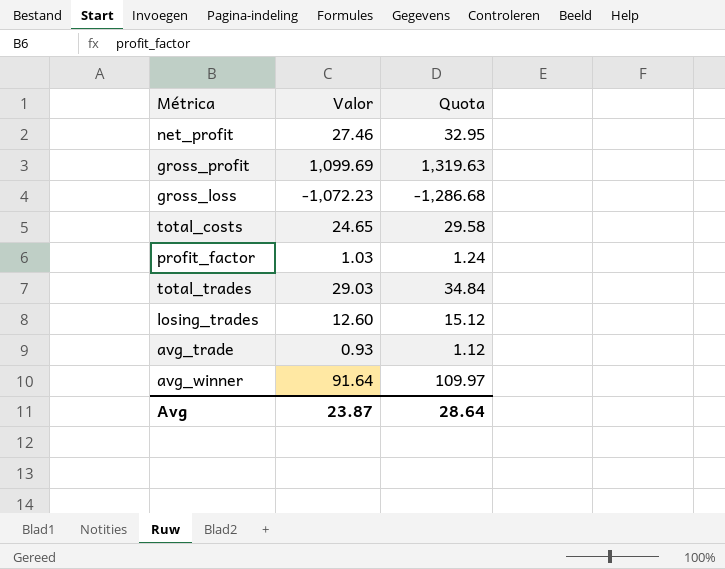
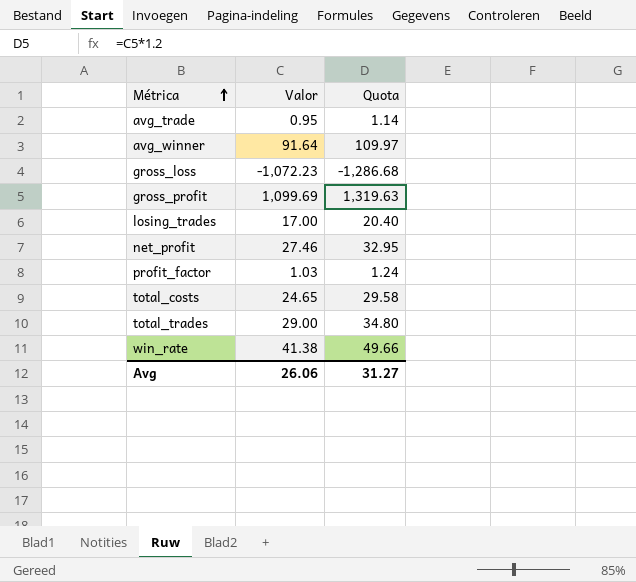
row order: none -> Métrica ascending
avg_trade | Valor: 0.93 -> 0.95
avg_trade | Quota: 1.12 -> 1.14
losing_trades | Valor: 12.60 -> 17.00
losing_trades | Quota: 15.12 -> 20.40
total_trades | Valor: 29.03 -> 29.00
total_trades | Quota: 34.84 -> 34.80
row win_rate: none -> 41.38 | 49.66
Avg | Valor: 23.87 -> 26.06
Avg | Quota: 28.64 -> 31.27

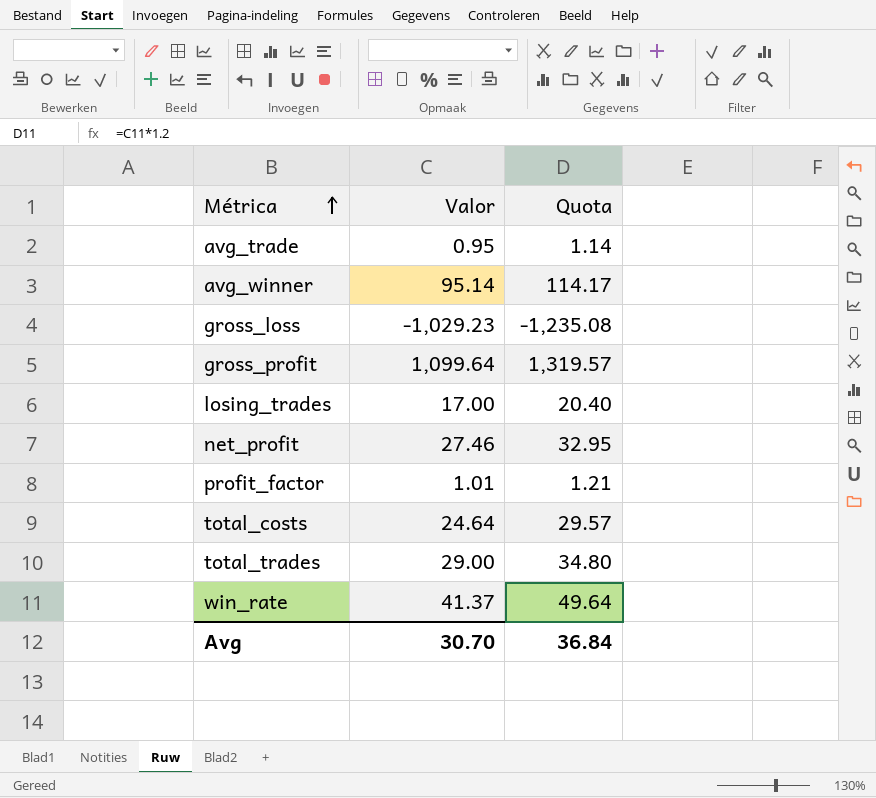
avg_winner | Valor: 91.64 -> 95.14
avg_winner | Quota: 109.97 -> 114.17
gross_loss | Valor: -1,072.23 -> -1,029.23
gross_loss | Quota: -1,286.68 -> -1,235.08
gross_profit | Valor: 1,099.69 -> 1,099.64
gross_profit | Quota: 1,319.63 -> 1,319.57
profit_factor | Valor: 1.03 -> 1.01
profit_factor | Quota: 1.24 -> 1.21
total_costs | Valor: 24.65 -> 24.64
total_costs | Quota: 29.58 -> 29.57
win_rate | Valor: 41.38 -> 41.37
win_rate | Quota: 49.66 -> 49.64
Avg | Valor: 26.06 -> 30.70
Avg | Quota: 31.27 -> 36.84

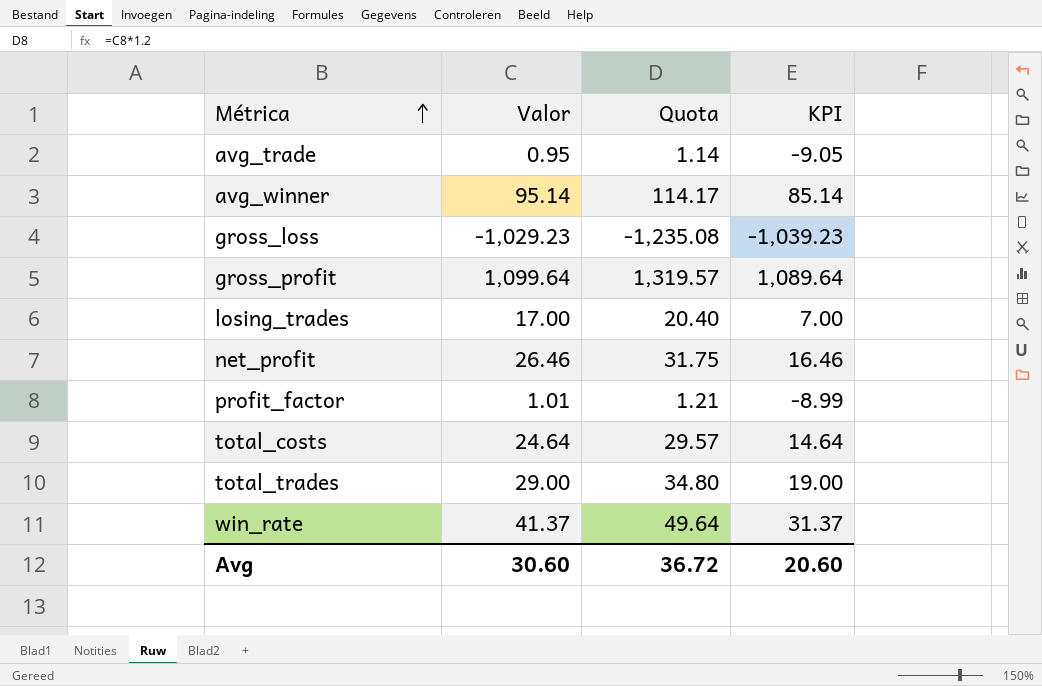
column KPI | formula: none -> [Valor] - 10
net_profit | Valor: 27.46 -> 26.46
net_profit | Quota: 32.95 -> 31.75
Avg | Valor: 30.70 -> 30.60
Avg | Quota: 36.84 -> 36.72

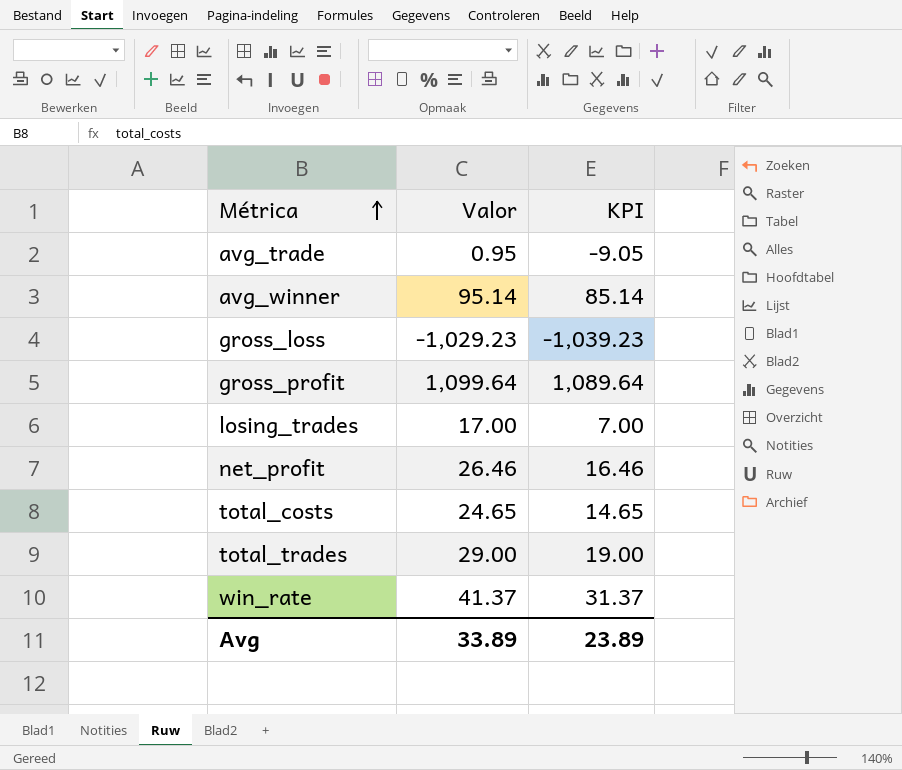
column Quota | formula: [Valor] * 1.2 -> none
row profit_factor: 1.01 | 1.21 | -8.99 -> none
total_costs | Valor: 24.64 -> 24.65
total_costs | KPI: 14.64 -> 14.65
Avg | Valor: 30.60 -> 33.89
Avg | KPI: 20.60 -> 23.89

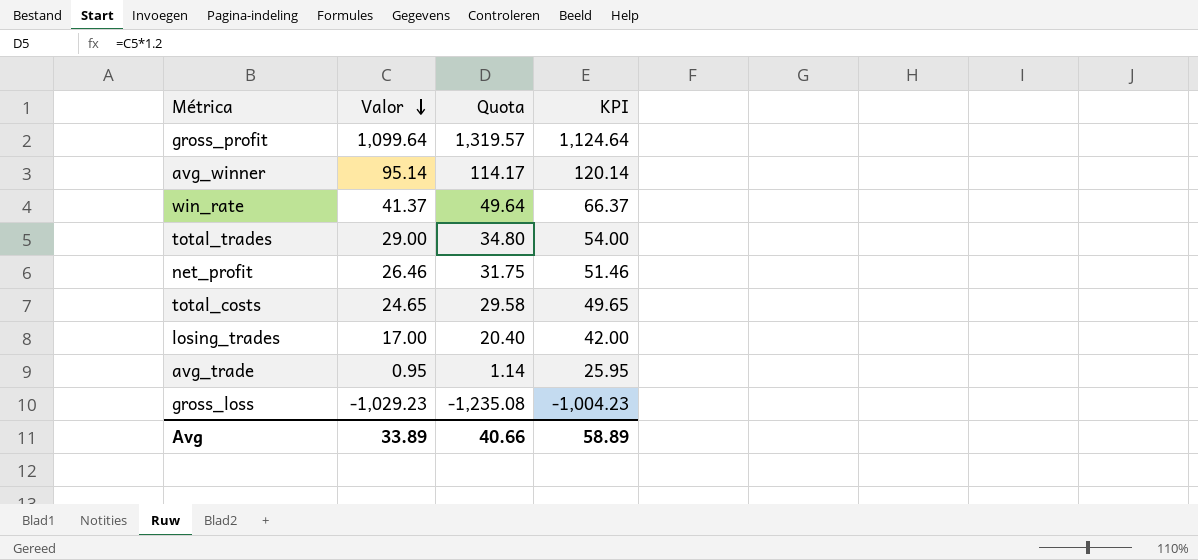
row order: Métrica ascending -> Valor descending
column Quota | formula: none -> [Valor] * 1.2
column KPI | formula: [Valor] - 10 -> [Valor] + 25
Avg | KPI: 23.89 -> 58.89

